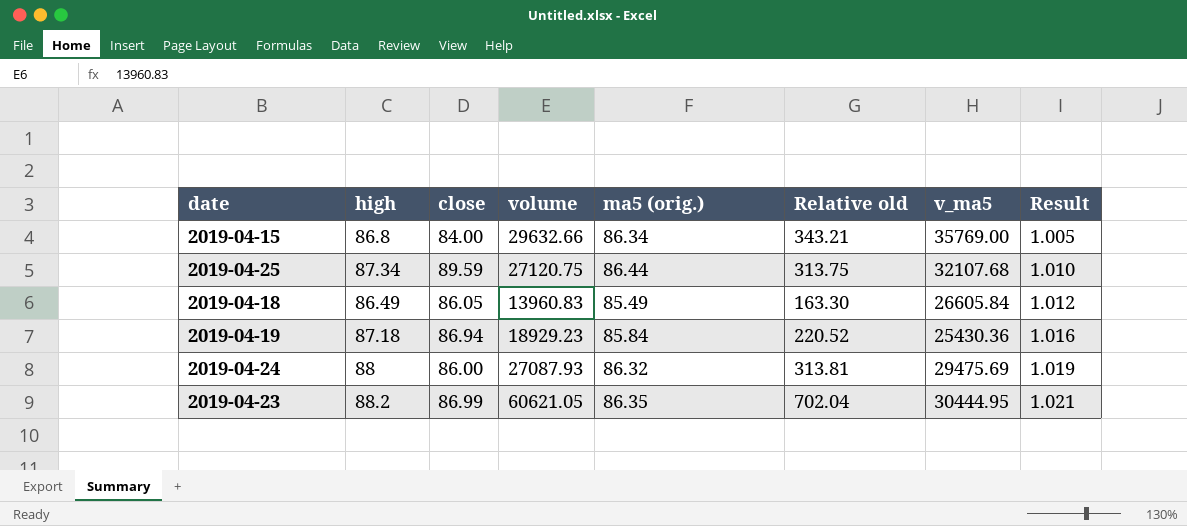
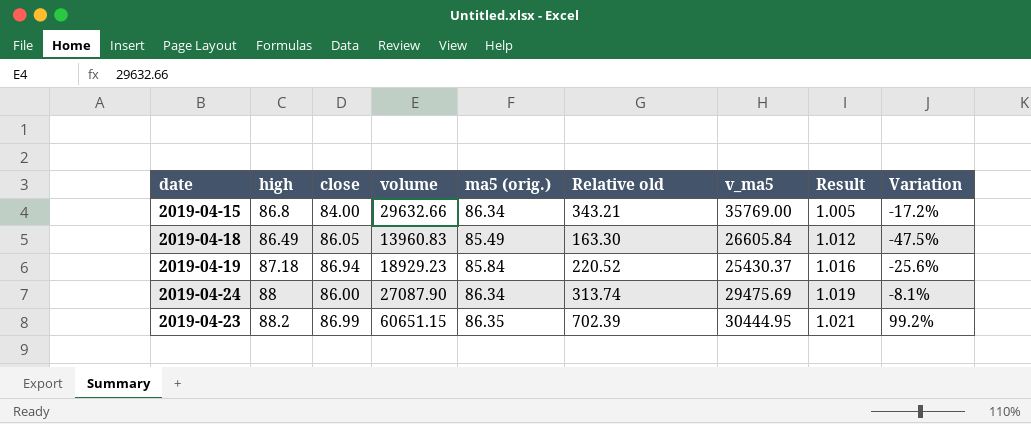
column Variation | formula: none -> ([volume] - [v_ma5]) / [v_ma5]
row 2019-04-25: 87.34 | 89.59 | 27120.75 | 86.44 | 313.75 | 32107.68 | 1.010 -> none
2019-04-19 | v_ma5: 25430.36 -> 25430.37
2019-04-24 | volume: 27087.93 -> 27087.90
2019-04-24 | ma5 (orig.): 86.32 -> 86.34
2019-04-24 | Relative old: 313.81 -> 313.74
2019-04-23 | volume: 60621.05 -> 60651.15
2019-04-23 | Relative old: 702.04 -> 702.39

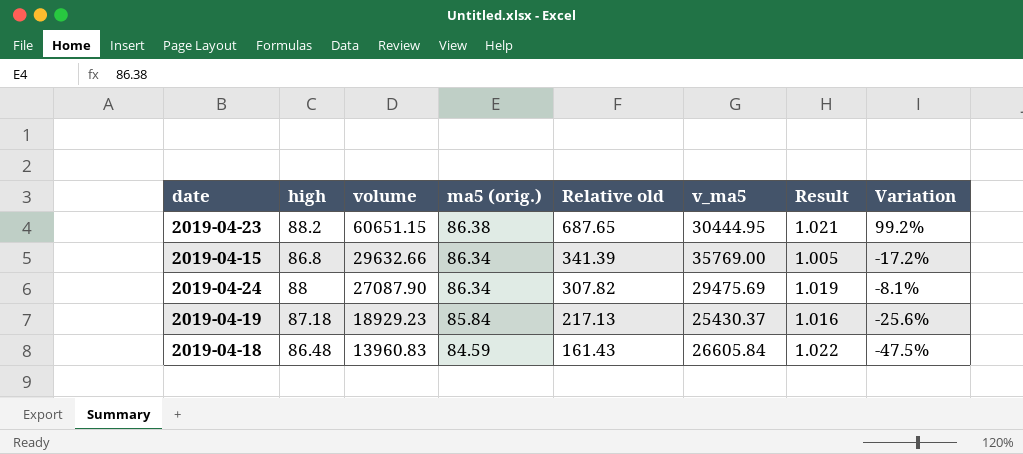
row order: Result ascending -> volume descending
column close | position: 3 -> none
column Relative old | formula: [volume] / [ma5 (orig.)] -> [volume] / [high]
2019-04-23 | ma5 (orig.): 86.35 -> 86.38
2019-04-18 | high: 86.49 -> 86.48
2019-04-18 | ma5 (orig.): 85.49 -> 84.59
2019-04-18 | Result: 1.012 -> 1.022

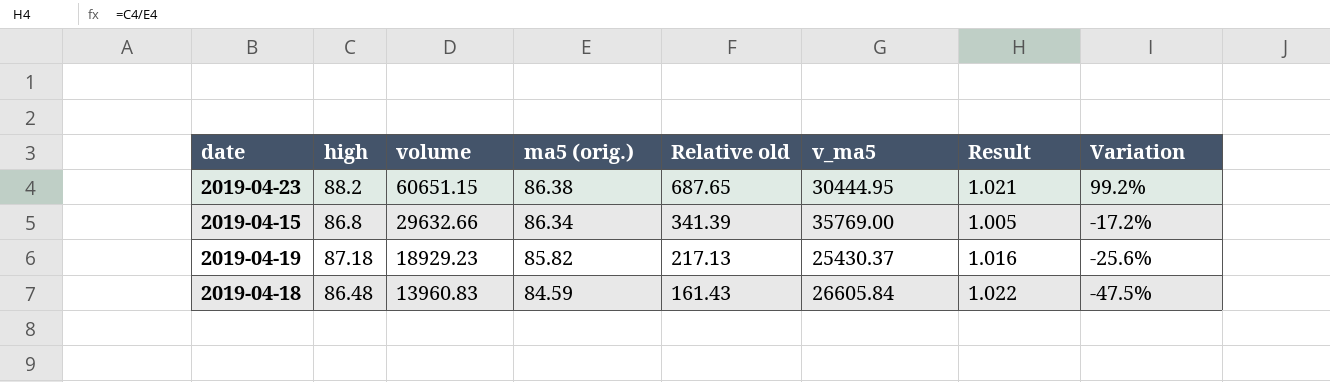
row 2019-04-24: 88 | 27087.90 | 86.34 | 307.82 | 29475.69 | 1.019 | -8.1% -> none
2019-04-19 | ma5 (orig.): 85.84 -> 85.82

